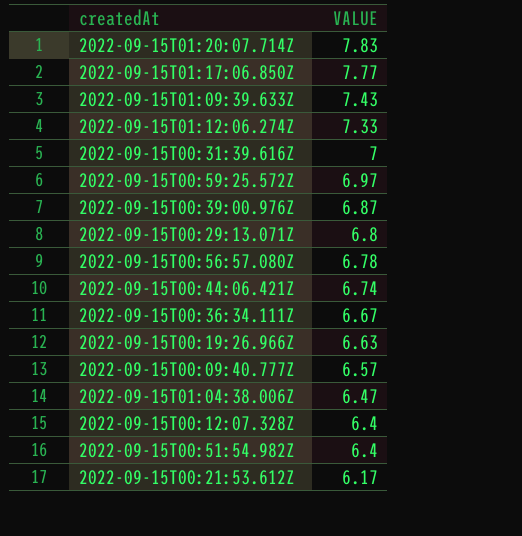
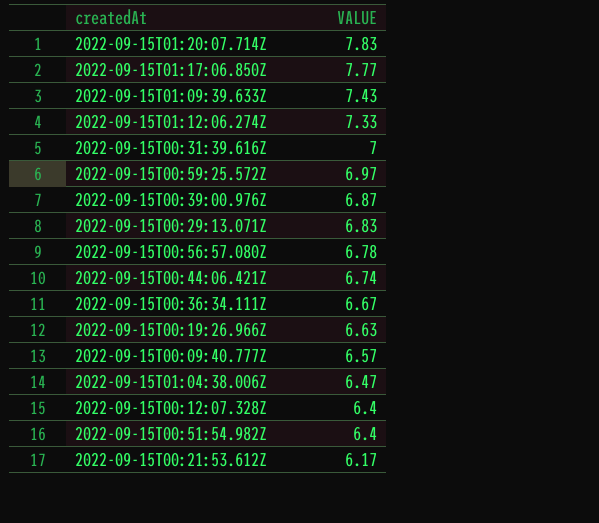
2022-09-15T00:29:13.071Z | VALUE: 6.8 -> 6.83

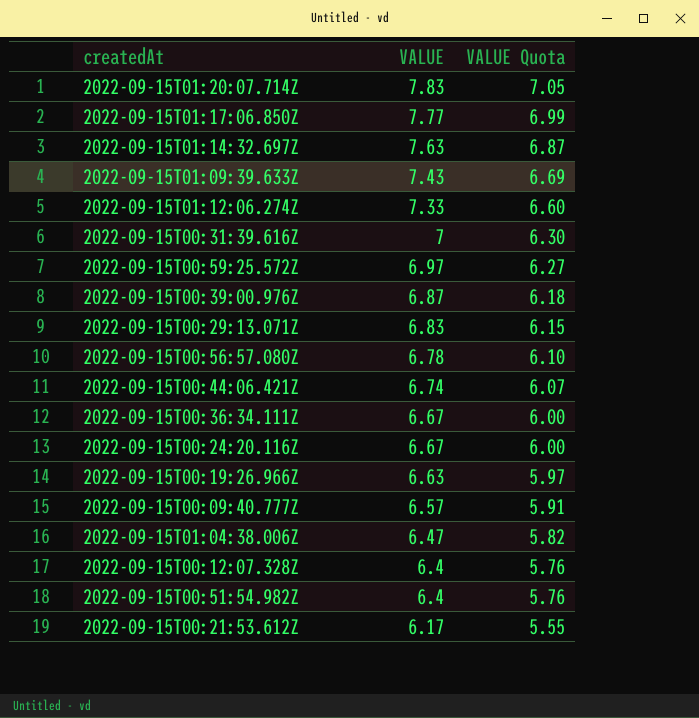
column VALUE Quota | formula: none -> [VALUE] * 0.9
row 2022-09-15T01:14:32.697Z: none -> 7.63 | 6.87
row 2022-09-15T00:24:20.116Z: none -> 6.67 | 6.00

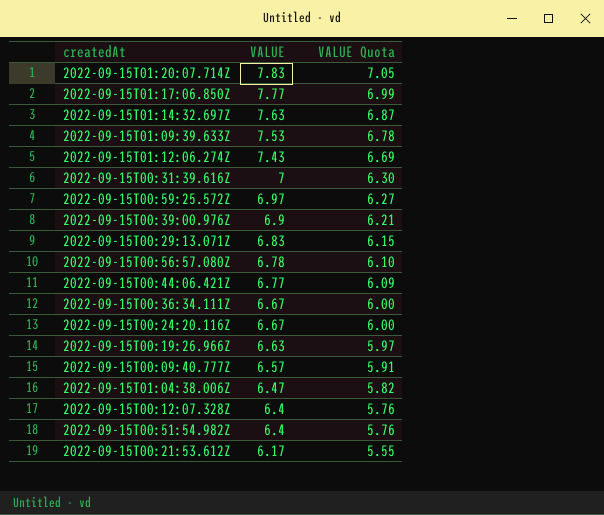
2022-09-15T01:09:39.633Z | VALUE: 7.43 -> 7.53
2022-09-15T01:09:39.633Z | VALUE Quota: 6.69 -> 6.78
2022-09-15T01:12:06.274Z | VALUE: 7.33 -> 7.43
2022-09-15T01:12:06.274Z | VALUE Quota: 6.60 -> 6.69
2022-09-15T00:39:00.976Z | VALUE: 6.87 -> 6.9
2022-09-15T00:39:00.976Z | VALUE Quota: 6.18 -> 6.21
2022-09-15T00:44:06.421Z | VALUE: 6.74 -> 6.77
2022-09-15T00:44:06.421Z | VALUE Quota: 6.07 -> 6.09

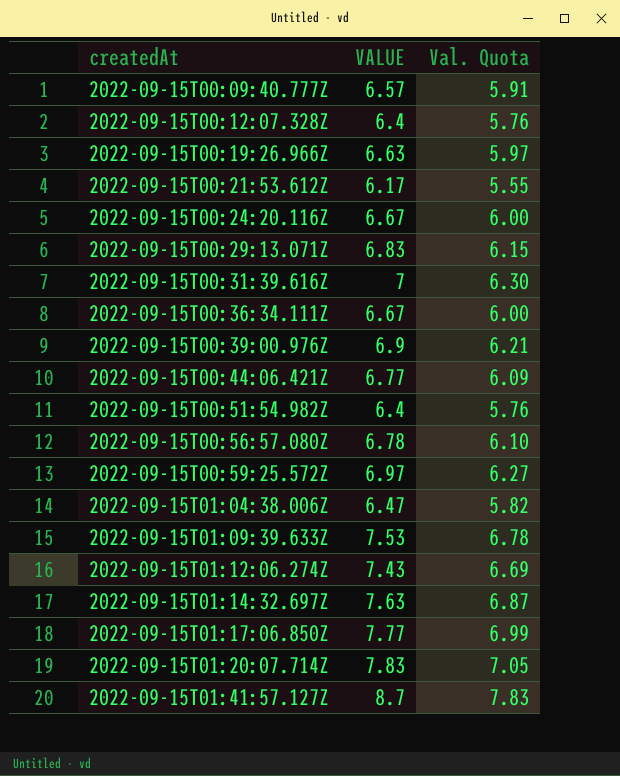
row order: VALUE descending -> createdAt ascending
column name: VALUE Quota -> Val. Quota
row 2022-09-15T01:41:57.127Z: none -> 8.7 | 7.83

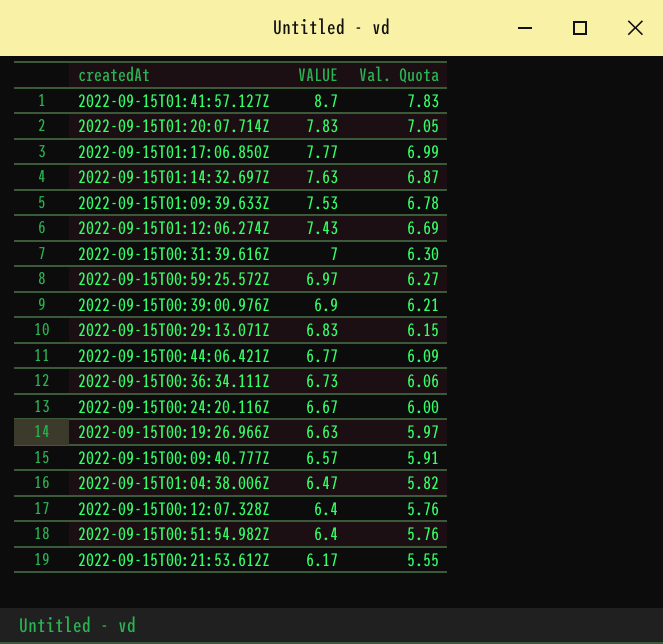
row order: createdAt ascending -> VALUE descending
row 2022-09-15T00:56:57.080Z: 6.78 | 6.10 -> none
2022-09-15T00:36:34.111Z | VALUE: 6.67 -> 6.73
2022-09-15T00:36:34.111Z | Val. Quota: 6.00 -> 6.06

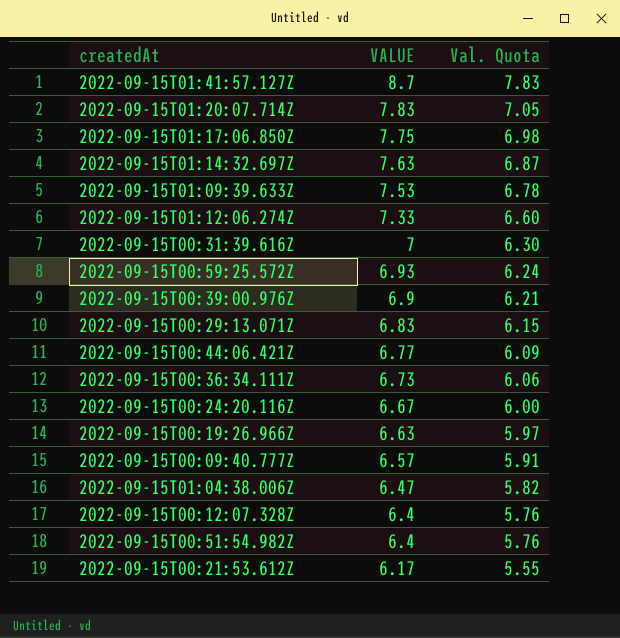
2022-09-15T01:17:06.850Z | VALUE: 7.77 -> 7.75
2022-09-15T01:17:06.850Z | Val. Quota: 6.99 -> 6.98
2022-09-15T01:12:06.274Z | VALUE: 7.43 -> 7.33
2022-09-15T01:12:06.274Z | Val. Quota: 6.69 -> 6.60
2022-09-15T00:59:25.572Z | VALUE: 6.97 -> 6.93
2022-09-15T00:59:25.572Z | Val. Quota: 6.27 -> 6.24

